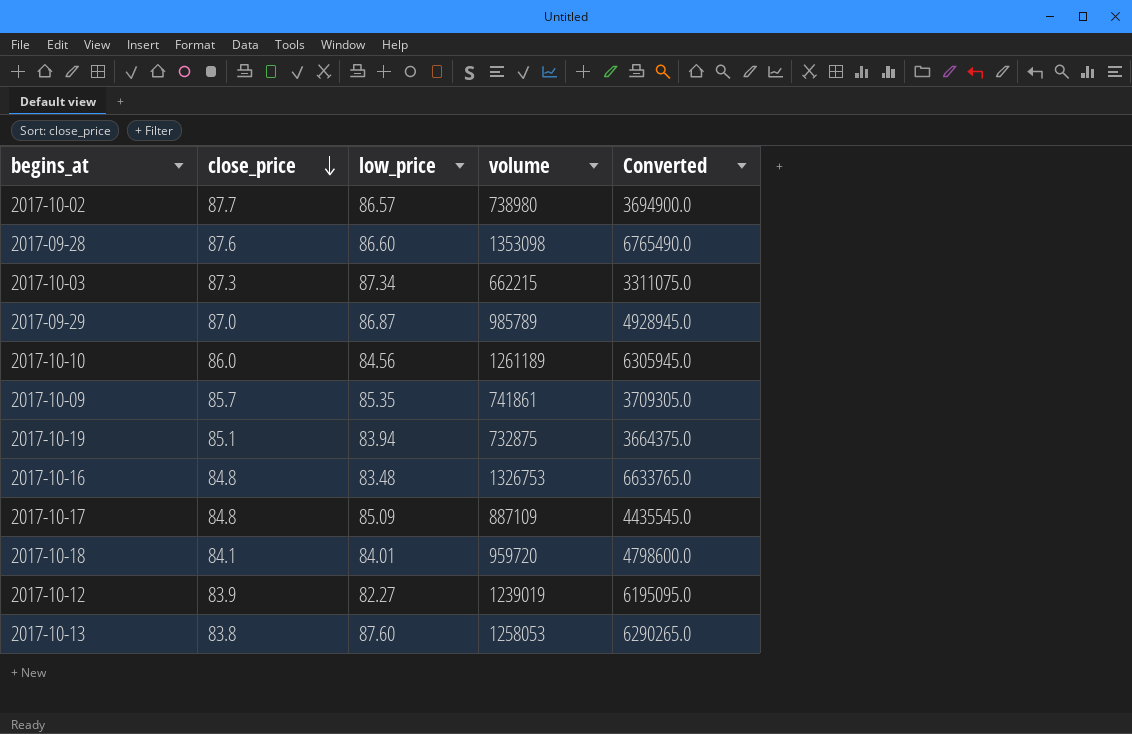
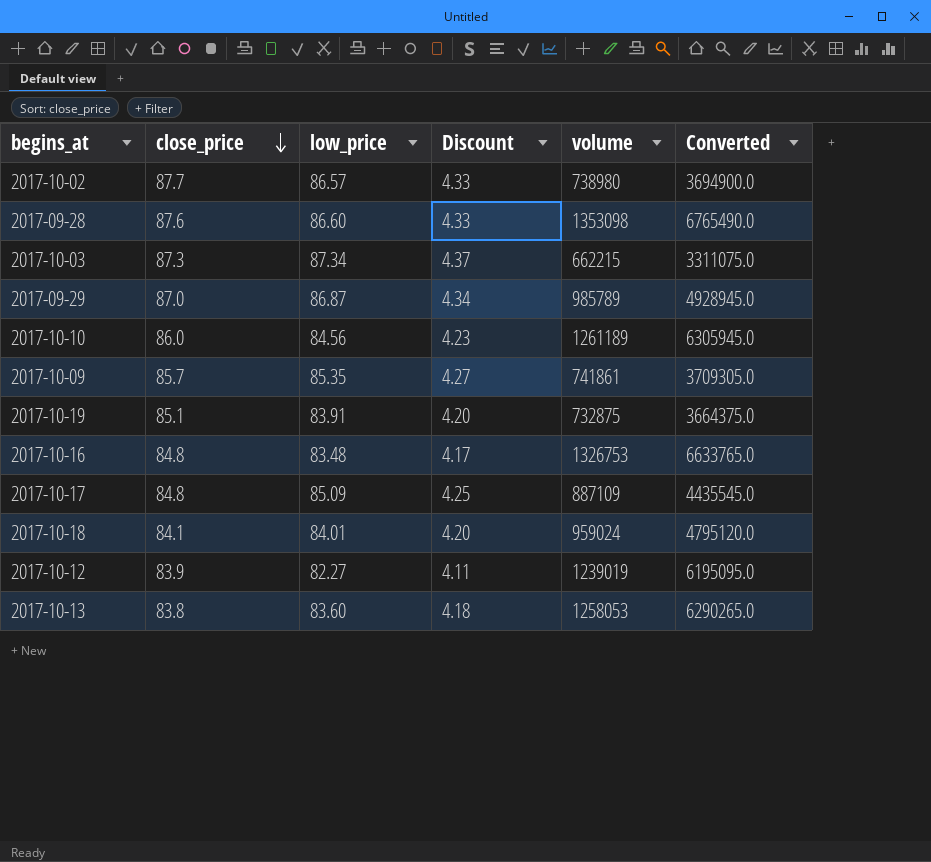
column Discount | formula: none -> [low_price] * 0.05
2017-10-19 | low_price: 83.94 -> 83.91
2017-10-18 | volume: 959720 -> 959024
2017-10-18 | Converted: 4798600.0 -> 4795120.0
2017-10-13 | low_price: 87.60 -> 83.60

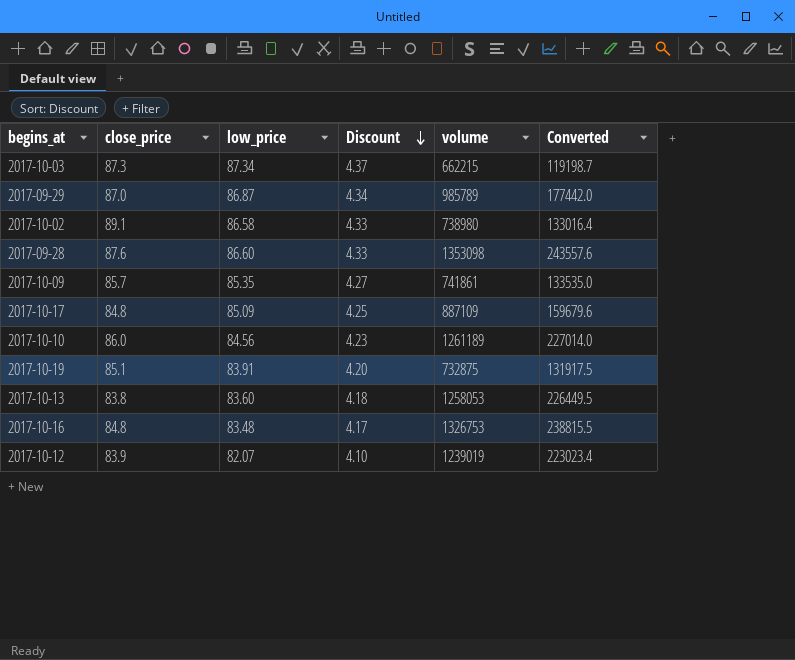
row order: close_price descending -> Discount descending
column Converted | formula: [volume] * 5 -> [volume] * 0.18
row 2017-10-18: 84.1 | 84.01 | 4.20 | 959024 | 4795120.0 -> none
2017-10-02 | close_price: 87.7 -> 89.1
2017-10-02 | low_price: 86.57 -> 86.58
2017-10-12 | low_price: 82.27 -> 82.07
2017-10-12 | Discount: 4.11 -> 4.10

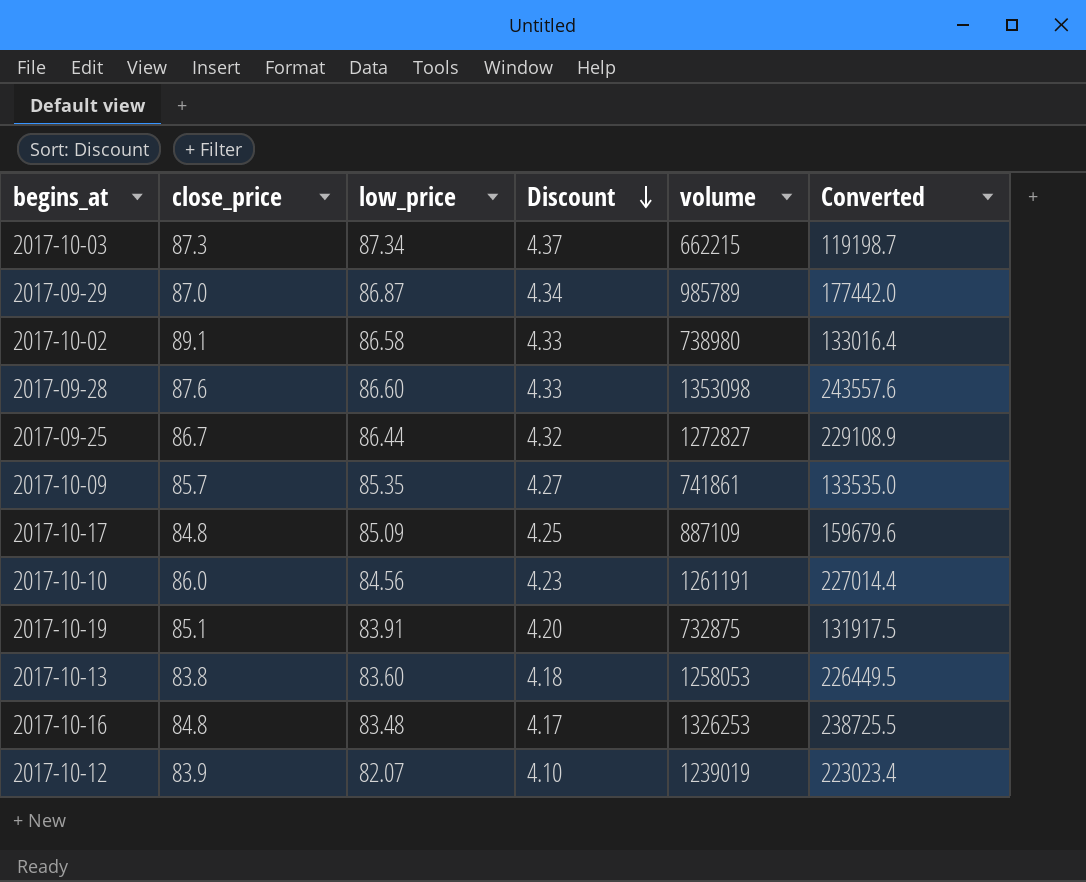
row 2017-09-25: none -> 86.7 | 86.44 | 4.32 | 1272827 | 229108.9
2017-10-10 | volume: 1261189 -> 1261191
2017-10-10 | Converted: 227014.0 -> 227014.4
2017-10-16 | volume: 1326753 -> 1326253
2017-10-16 | Converted: 238815.5 -> 238725.5

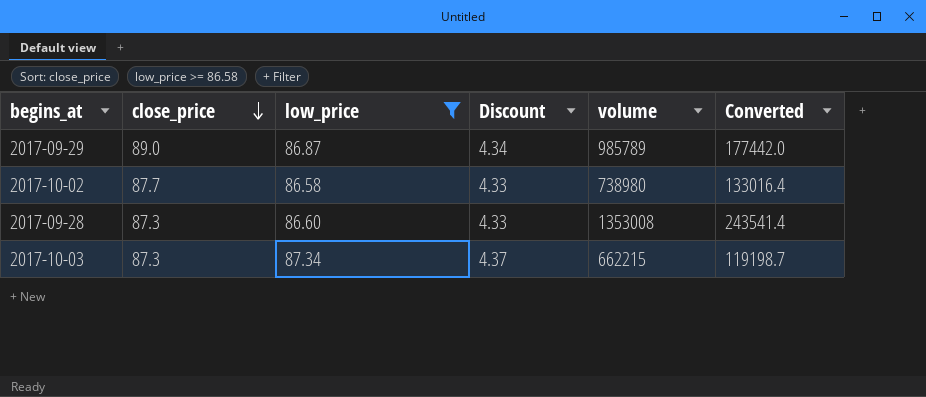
filter: none -> low_price >= 86.58
row order: Discount descending -> close_price descending
2017-09-29 | close_price: 87.0 -> 89.0
2017-10-02 | close_price: 89.1 -> 87.7
2017-09-28 | close_price: 87.6 -> 87.3
2017-09-28 | volume: 1353098 -> 1353008
2017-09-28 | Converted: 243557.6 -> 243541.4

